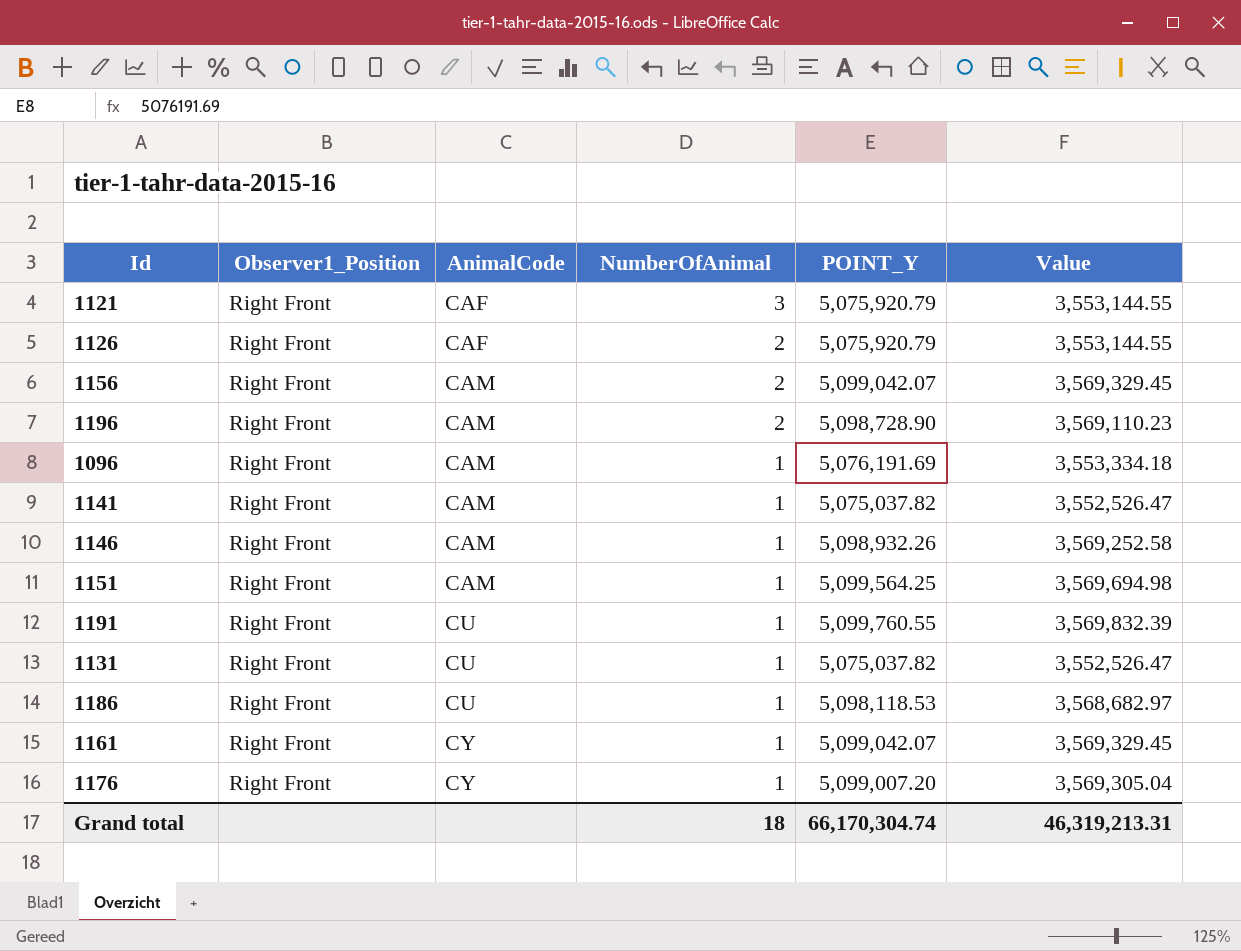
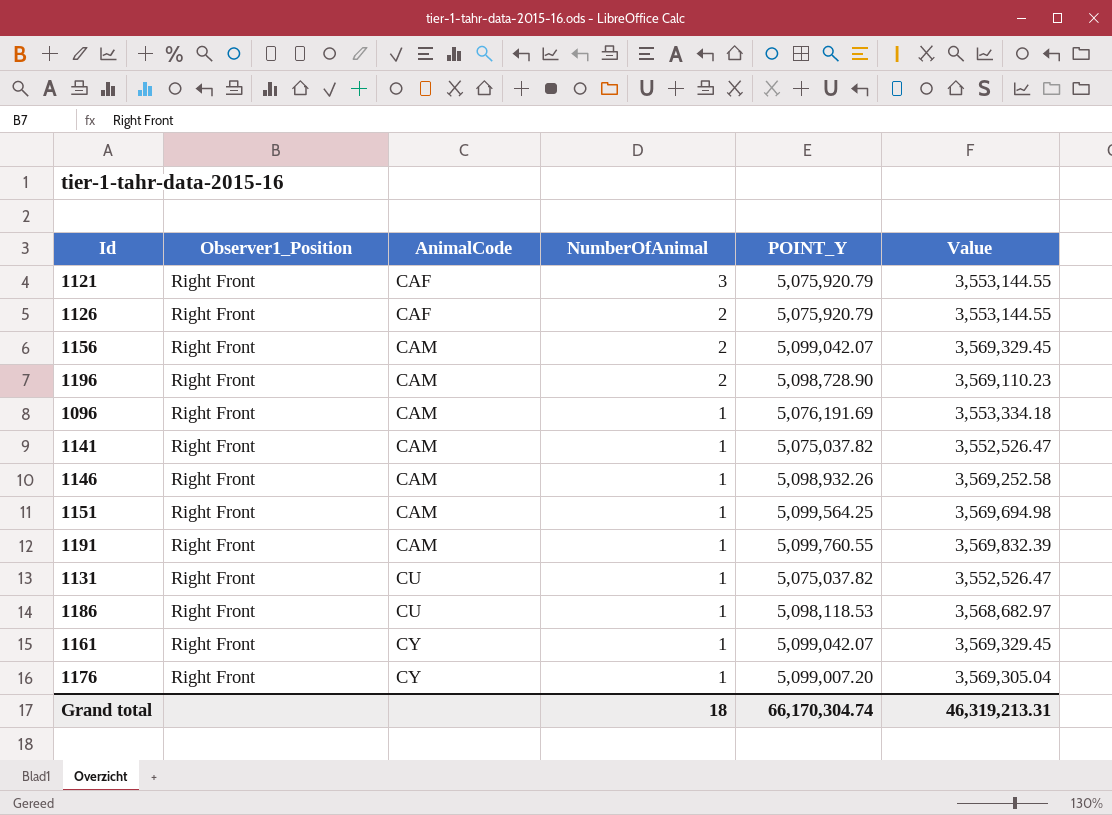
1191 | AnimalCode: CU -> CAM

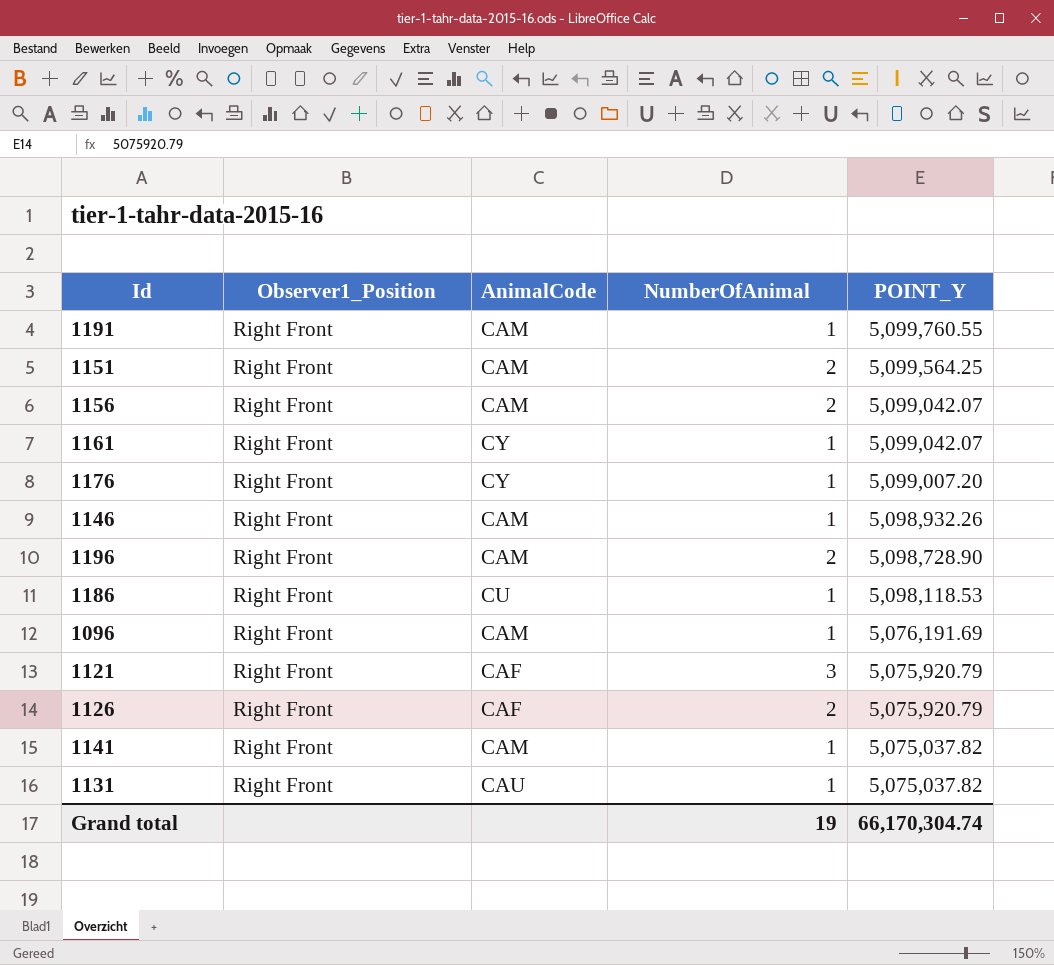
row order: AnimalCode ascending -> POINT_Y descending
column Value | formula: [POINT_Y] * 0.7 -> none
1151 | NumberOfAnimal: 1 -> 2
1131 | AnimalCode: CU -> CAU
Grand total | NumberOfAnimal: 18 -> 19

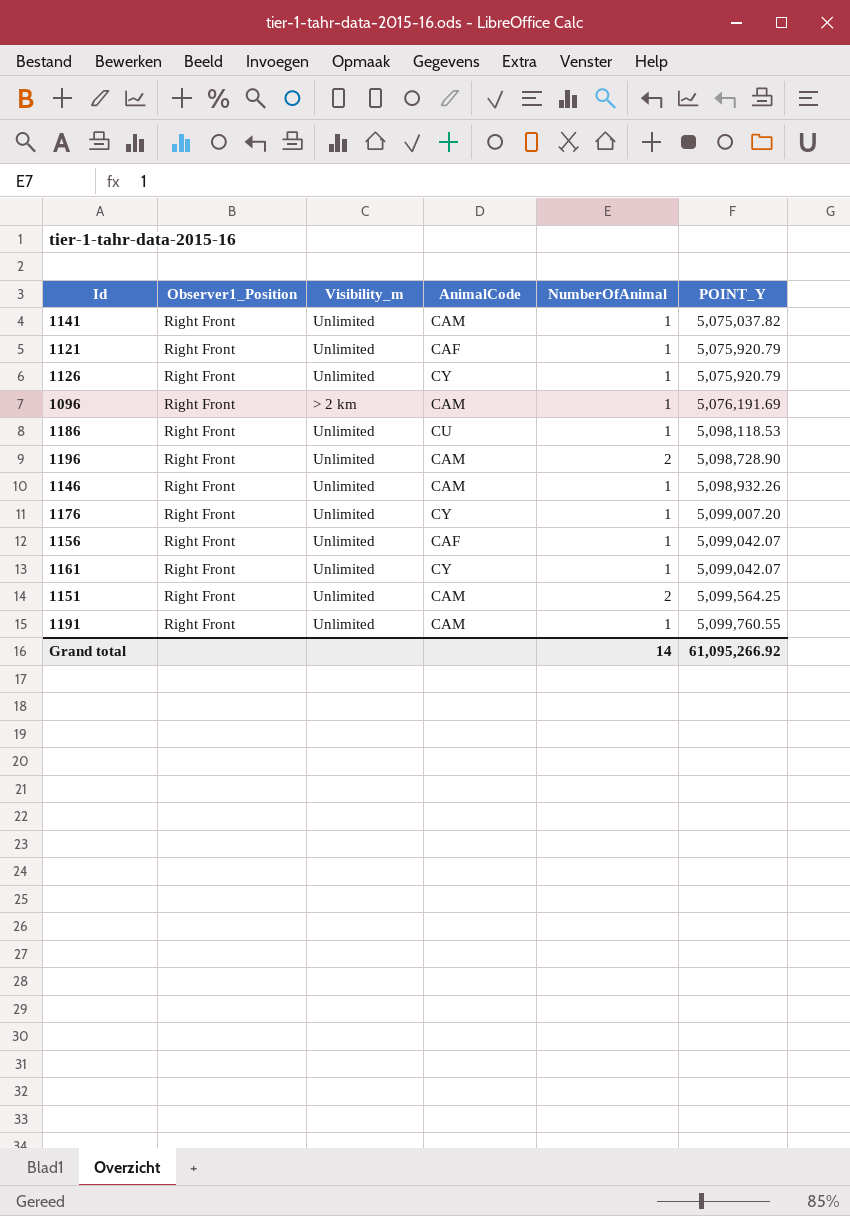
row order: POINT_Y descending -> POINT_Y ascending
column Visibility_m | position: none -> 3
row 1131: Right Front | CAU | 1 | 5,075,037.82 -> none
1121 | NumberOfAnimal: 3 -> 1
1126 | AnimalCode: CAF -> CY
1126 | NumberOfAnimal: 2 -> 1
1156 | AnimalCode: CAM -> CAF
1156 | NumberOfAnimal: 2 -> 1
Grand total | NumberOfAnimal: 19 -> 14
Grand total | POINT_Y: 66,170,304.74 -> 61,095,266.92

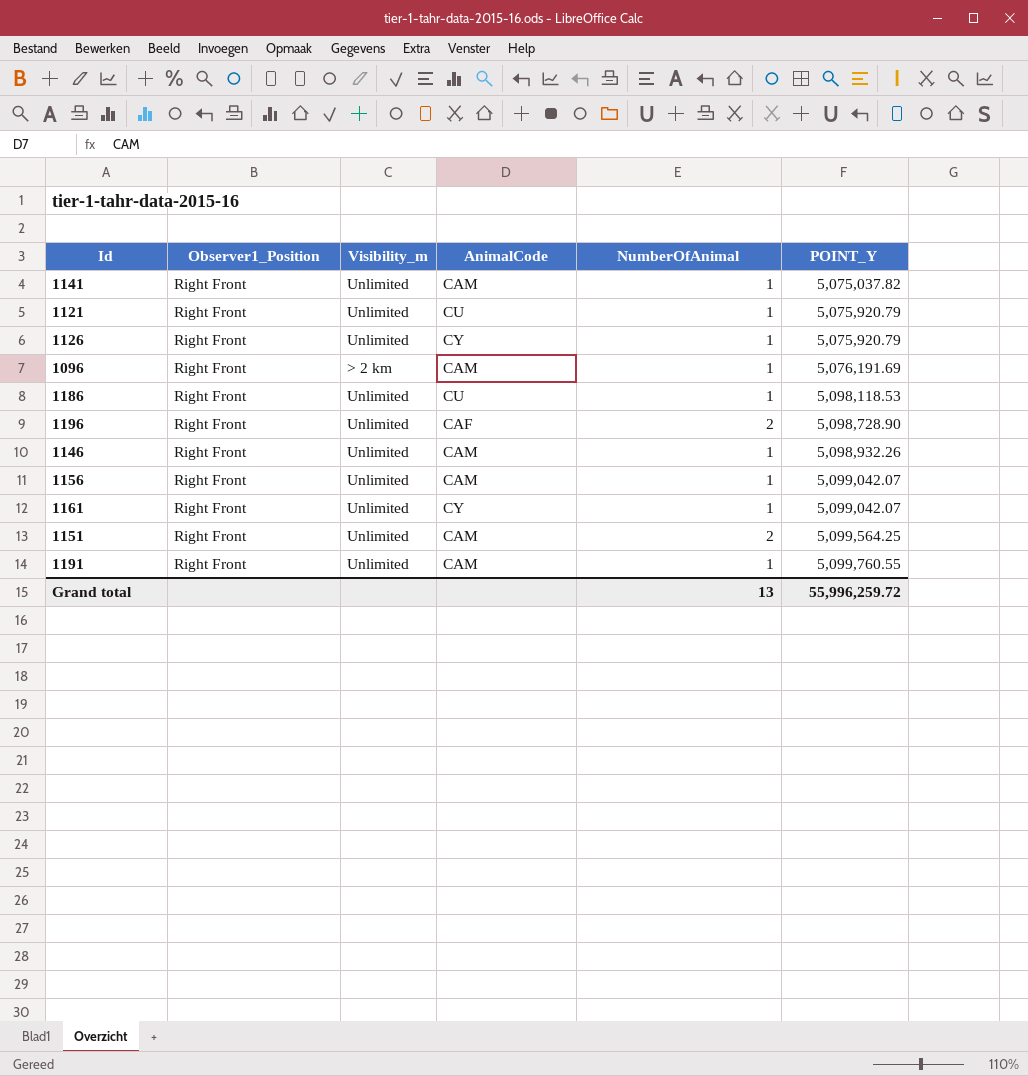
row 1176: Right Front | Unlimited | CY | 1 | 5,099,007.20 -> none
1121 | AnimalCode: CAF -> CU
1196 | AnimalCode: CAM -> CAF
1156 | AnimalCode: CAF -> CAM
Grand total | NumberOfAnimal: 14 -> 13
Grand total | POINT_Y: 61,095,266.92 -> 55,996,259.72

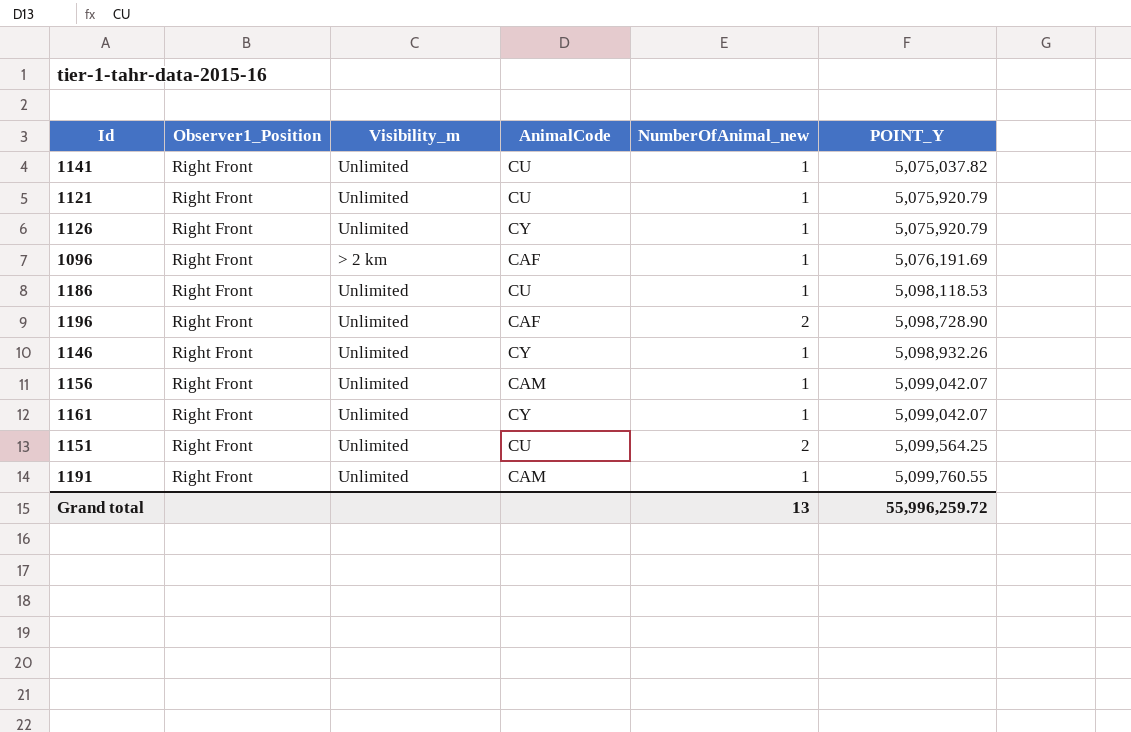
column name: NumberOfAnimal -> NumberOfAnimal_new
1141 | AnimalCode: CAM -> CU
1096 | AnimalCode: CAM -> CAF
1146 | AnimalCode: CAM -> CY
1151 | AnimalCode: CAM -> CU

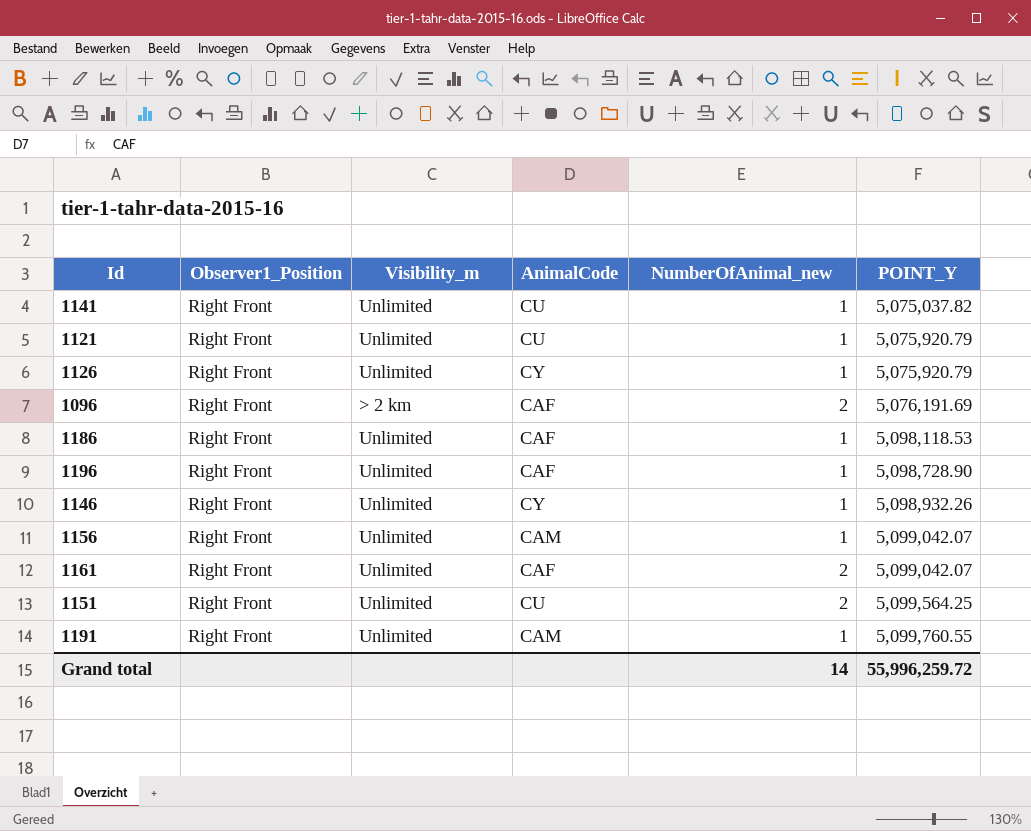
1096 | NumberOfAnimal_new: 1 -> 2
1186 | AnimalCode: CU -> CAF
1196 | NumberOfAnimal_new: 2 -> 1
1161 | AnimalCode: CY -> CAF
1161 | NumberOfAnimal_new: 1 -> 2
Grand total | NumberOfAnimal_new: 13 -> 14

